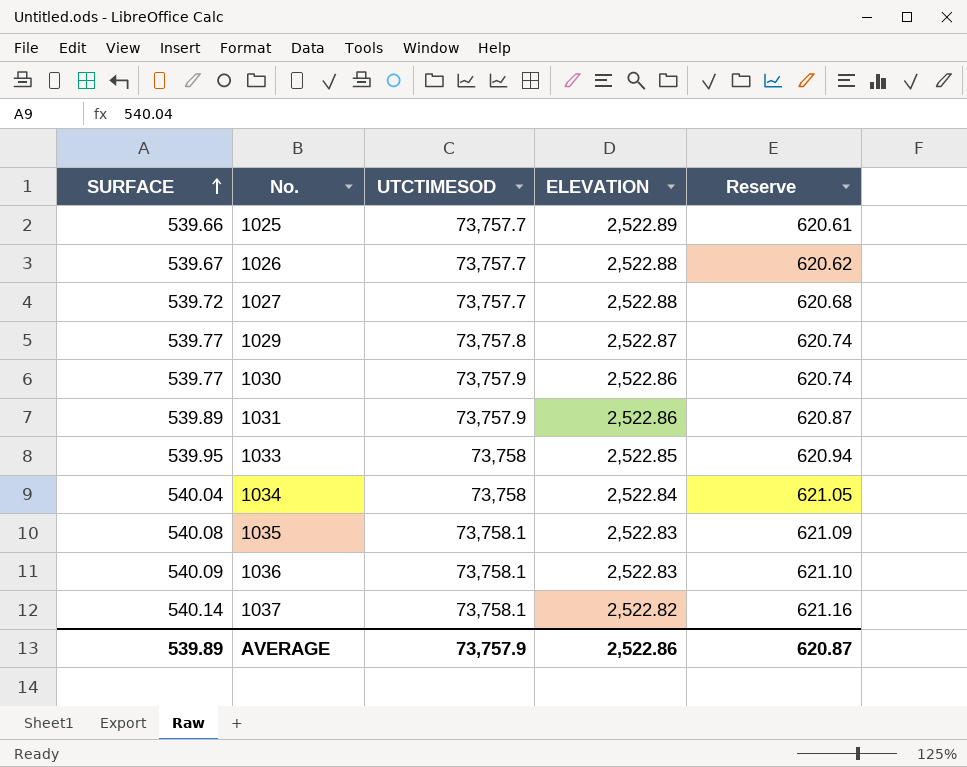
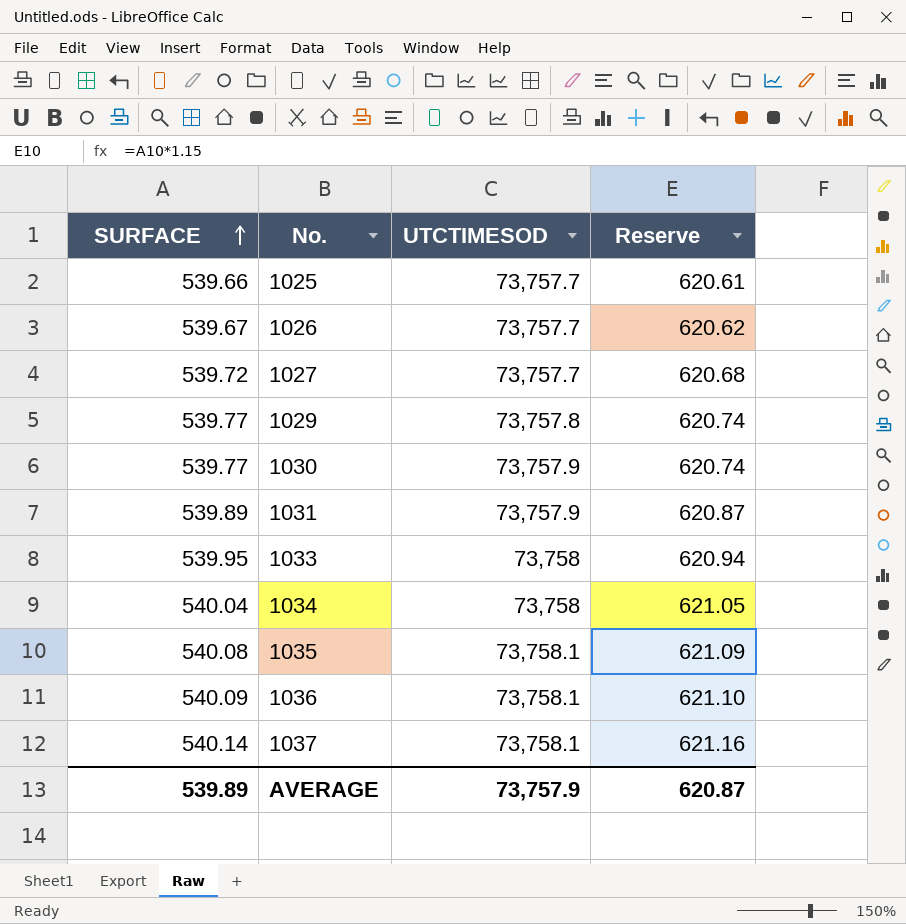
column ELEVATION | position: 4 -> none

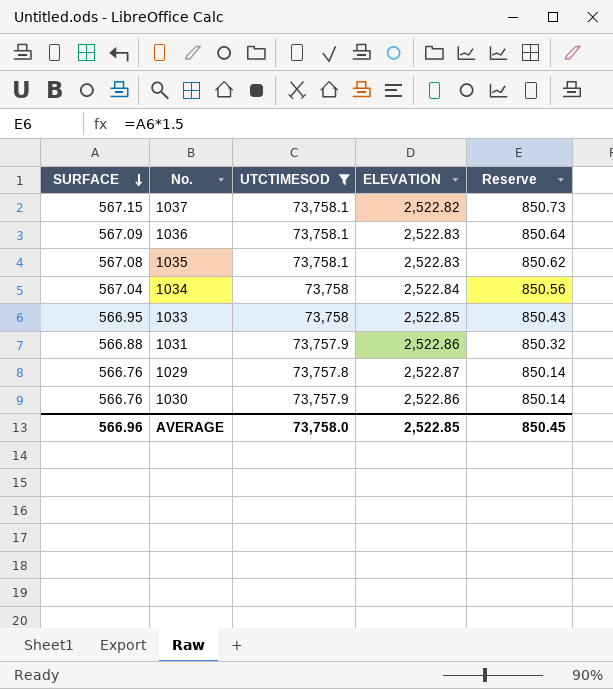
filter: none -> UTCTIMESOD != 73,757.7
row order: SURFACE ascending -> SURFACE descending
column ELEVATION | position: none -> 4
column Reserve | formula: [SURFACE] * 1.15 -> [SURFACE] * 1.5
1037 | SURFACE: 540.14 -> 567.15
1036 | SURFACE: 540.09 -> 567.09
1035 | SURFACE: 540.08 -> 567.08
1034 | SURFACE: 540.04 -> 567.04
1033 | SURFACE: 539.95 -> 566.95
1031 | SURFACE: 539.89 -> 566.88
1029 | SURFACE: 539.77 -> 566.76
1030 | SURFACE: 539.77 -> 566.76
AVERAGE | SURFACE: 539.89 -> 566.96
AVERAGE | UTCTIMESOD: 73,757.9 -> 73,758.0
AVERAGE | Reserve: 620.87 -> 850.45

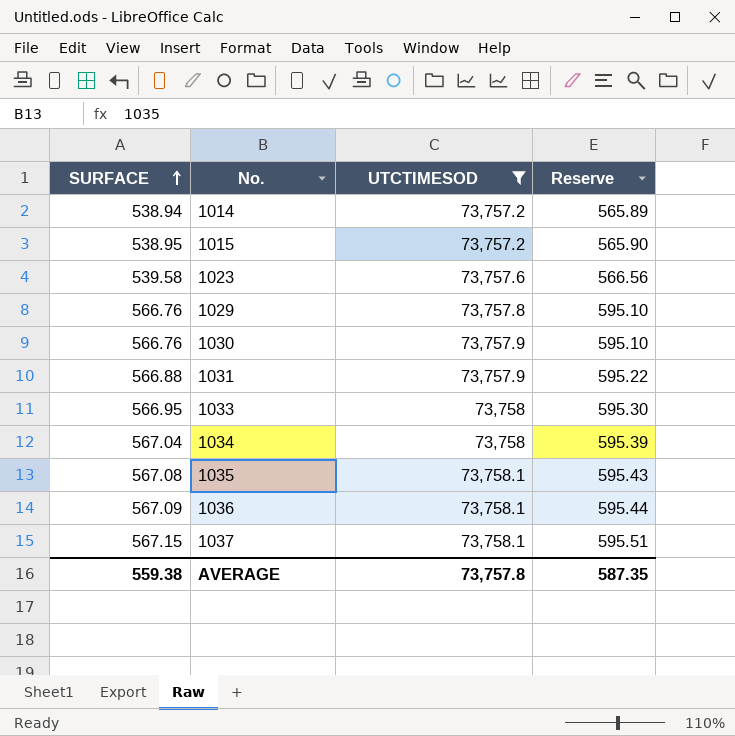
row order: SURFACE descending -> SURFACE ascending
column ELEVATION | position: 4 -> none
column Reserve | formula: [SURFACE] * 1.5 -> [SURFACE] * 1.05
row 1014: none -> 538.94 | 73,757.2 | 565.89
row 1015: none -> 538.95 | 73,757.2 | 565.90
row 1023: none -> 539.58 | 73,757.6 | 566.56
AVERAGE | SURFACE: 566.96 -> 559.38
AVERAGE | UTCTIMESOD: 73,758.0 -> 73,757.8
AVERAGE | Reserve: 850.45 -> 587.35

